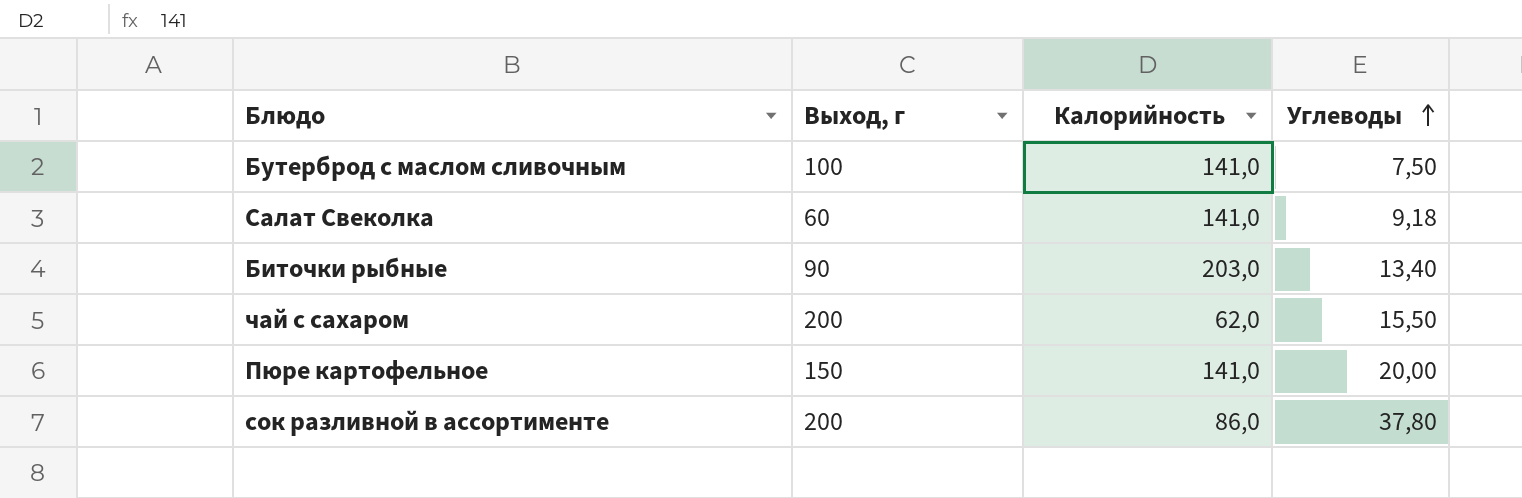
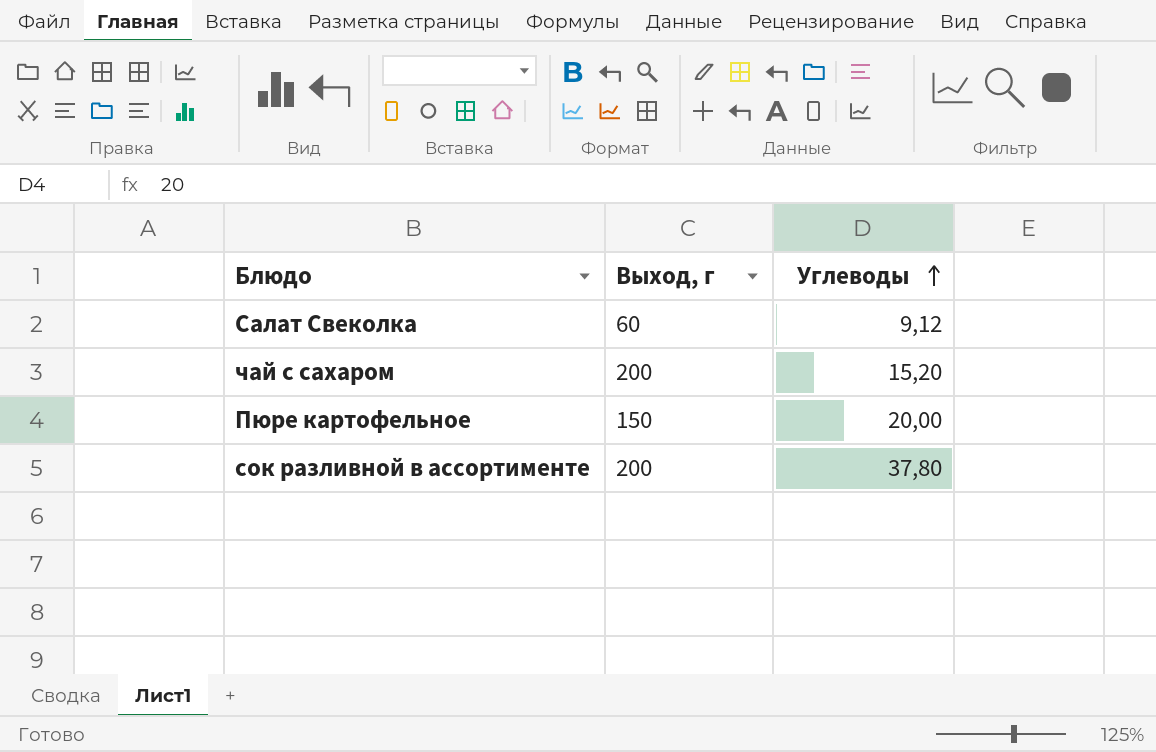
column Калорийность | position: 3 -> none
row Бутерброд с маслом сливочным: 100 | 141,0 | 7,50 -> none
row Биточки рыбные: 90 | 203,0 | 13,40 -> none
Салат Свеколка | Углеводы: 9,18 -> 9,12
чай с сахаром | Углеводы: 15,50 -> 15,20

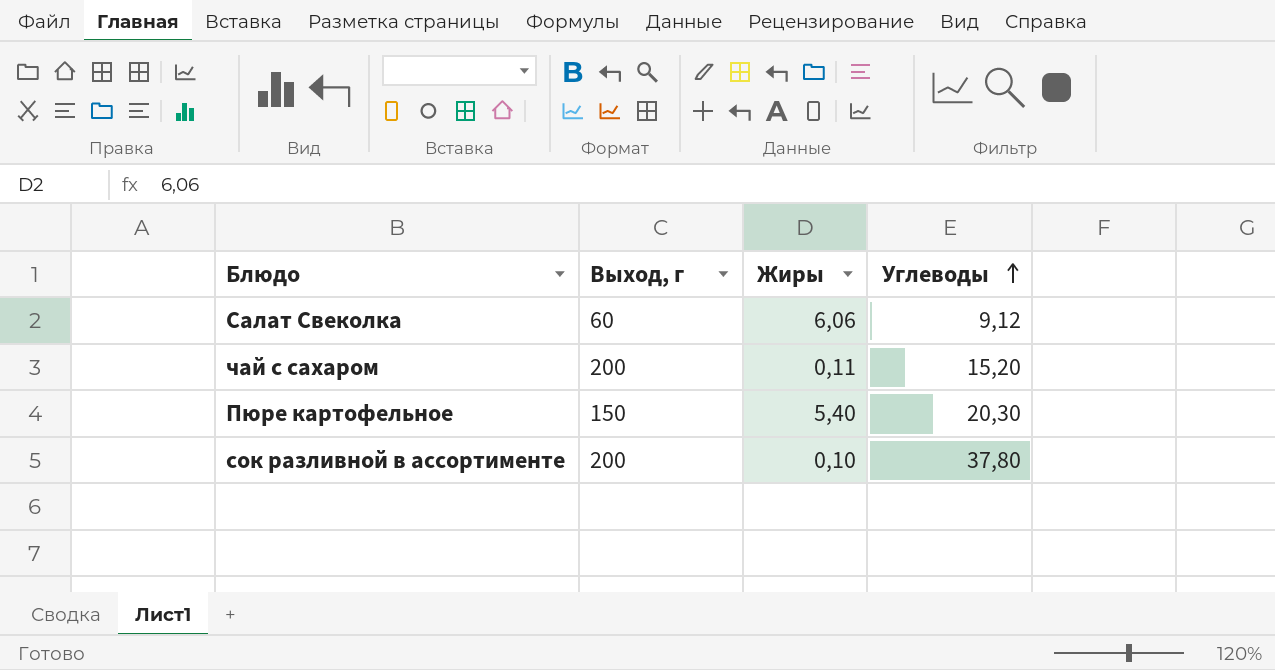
column Жиры | position: none -> 3
Пюре картофельное | Углеводы: 20,00 -> 20,30

